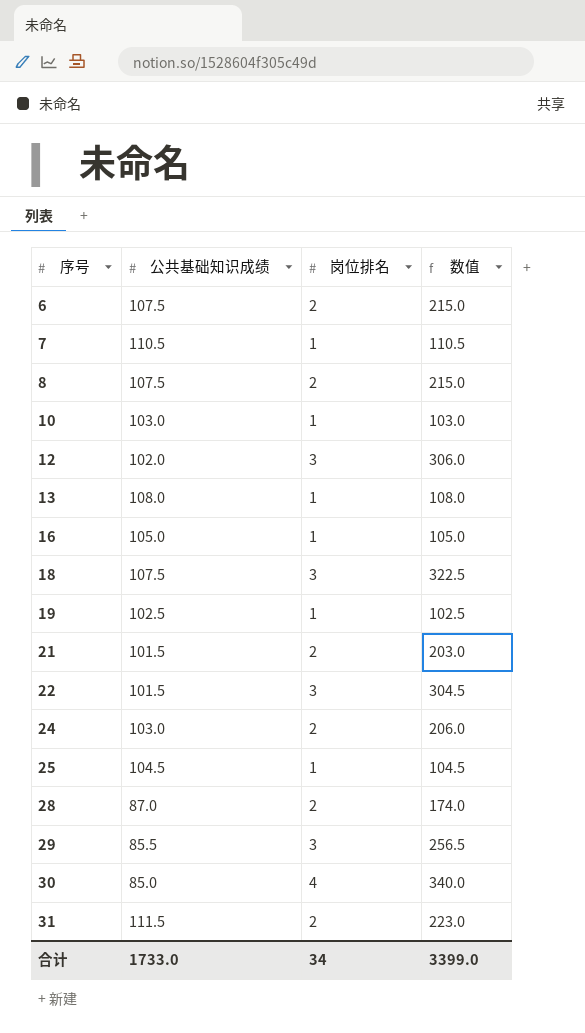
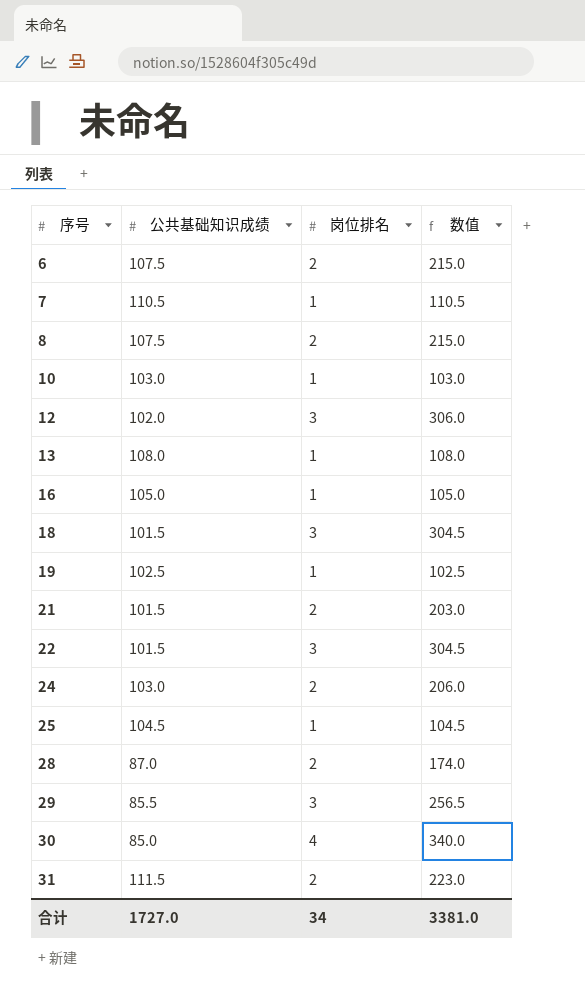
18 | 公共基础知识成绩: 107.5 -> 101.5
18 | 数值: 322.5 -> 304.5
合计 | 公共基础知识成绩: 1733.0 -> 1727.0
合计 | 数值: 3399.0 -> 3381.0

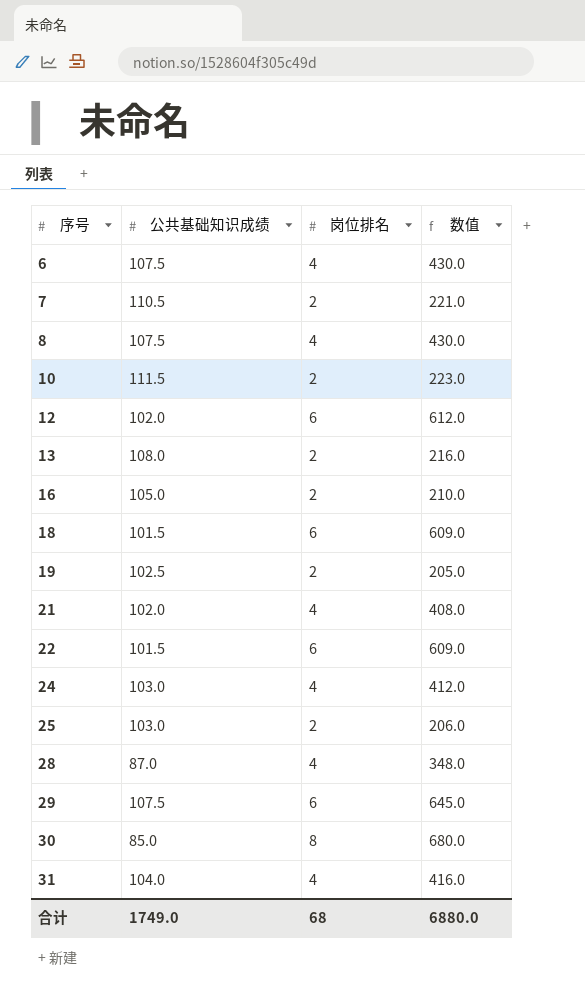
6 | 岗位排名: 2 -> 4
6 | 数值: 215.0 -> 430.0
7 | 岗位排名: 1 -> 2
7 | 数值: 110.5 -> 221.0
8 | 岗位排名: 2 -> 4
8 | 数值: 215.0 -> 430.0
10 | 公共基础知识成绩: 103.0 -> 111.5
10 | 岗位排名: 1 -> 2
10 | 数值: 103.0 -> 223.0
12 | 岗位排名: 3 -> 6
12 | 数值: 306.0 -> 612.0
13 | 岗位排名: 1 -> 2
13 | 数值: 108.0 -> 216.0
16 | 岗位排名: 1 -> 2
16 | 数值: 105.0 -> 210.0
18 | 岗位排名: 3 -> 6
18 | 数值: 304.5 -> 609.0
19 | 岗位排名: 1 -> 2
19 | 数值: 102.5 -> 205.0
21 | 公共基础知识成绩: 101.5 -> 102.0
21 | 岗位排名: 2 -> 4
21 | 数值: 203.0 -> 408.0
22 | 岗位排名: 3 -> 6
22 | 数值: 304.5 -> 609.0
24 | 岗位排名: 2 -> 4
24 | 数值: 206.0 -> 412.0
25 | 公共基础知识成绩: 104.5 -> 103.0
25 | 岗位排名: 1 -> 2
25 | 数值: 104.5 -> 206.0
28 | 岗位排名: 2 -> 4
28 | 数值: 174.0 -> 348.0
29 | 公共基础知识成绩: 85.5 -> 107.5
29 | 岗位排名: 3 -> 6
29 | 数值: 256.5 -> 645.0
30 | 岗位排名: 4 -> 8
30 | 数值: 340.0 -> 680.0
31 | 公共基础知识成绩: 111.5 -> 104.0
31 | 岗位排名: 2 -> 4
31 | 数值: 223.0 -> 416.0
合计 | 公共基础知识成绩: 1727.0 -> 1749.0
合计 | 岗位排名: 34 -> 68
合计 | 数值: 3381.0 -> 6880.0

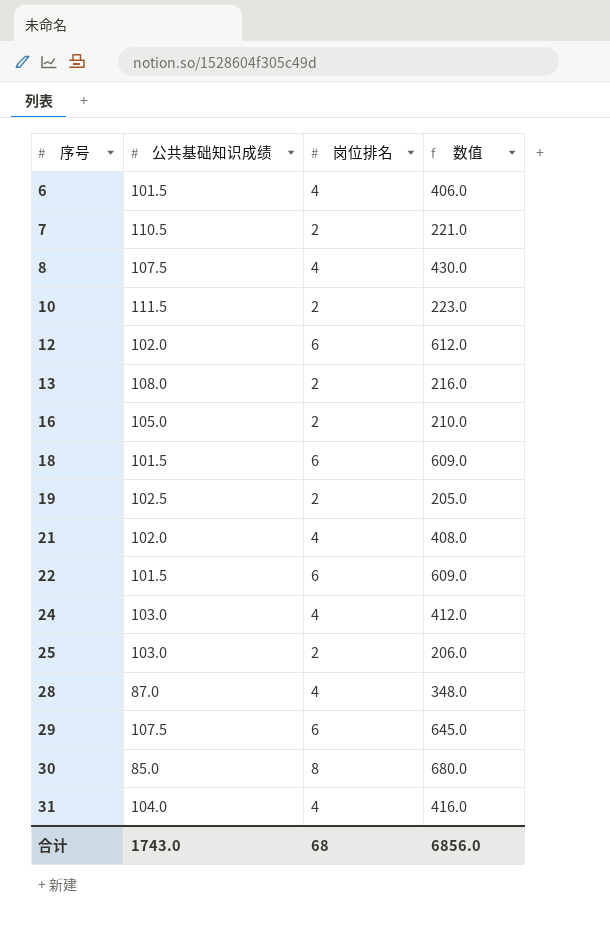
6 | 公共基础知识成绩: 107.5 -> 101.5
6 | 数值: 430.0 -> 406.0
合计 | 公共基础知识成绩: 1749.0 -> 1743.0
合计 | 数值: 6880.0 -> 6856.0

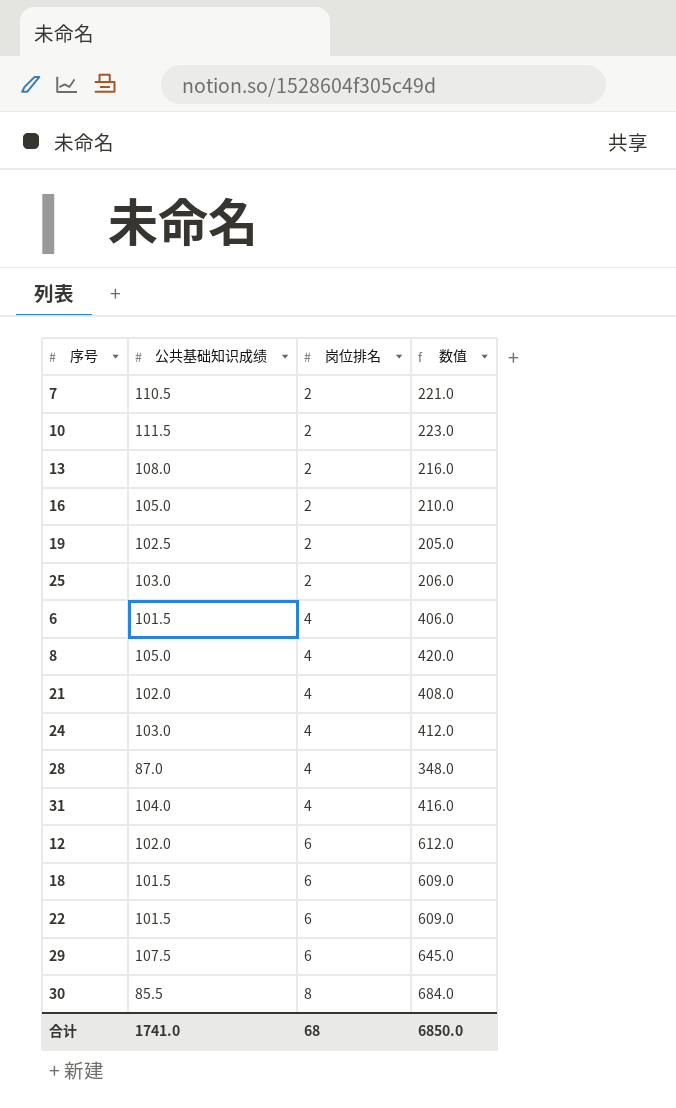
row order: 序号 ascending -> 岗位排名 ascending
8 | 公共基础知识成绩: 107.5 -> 105.0
8 | 数值: 430.0 -> 420.0
30 | 公共基础知识成绩: 85.0 -> 85.5
30 | 数值: 680.0 -> 684.0
合计 | 公共基础知识成绩: 1743.0 -> 1741.0
合计 | 数值: 6856.0 -> 6850.0

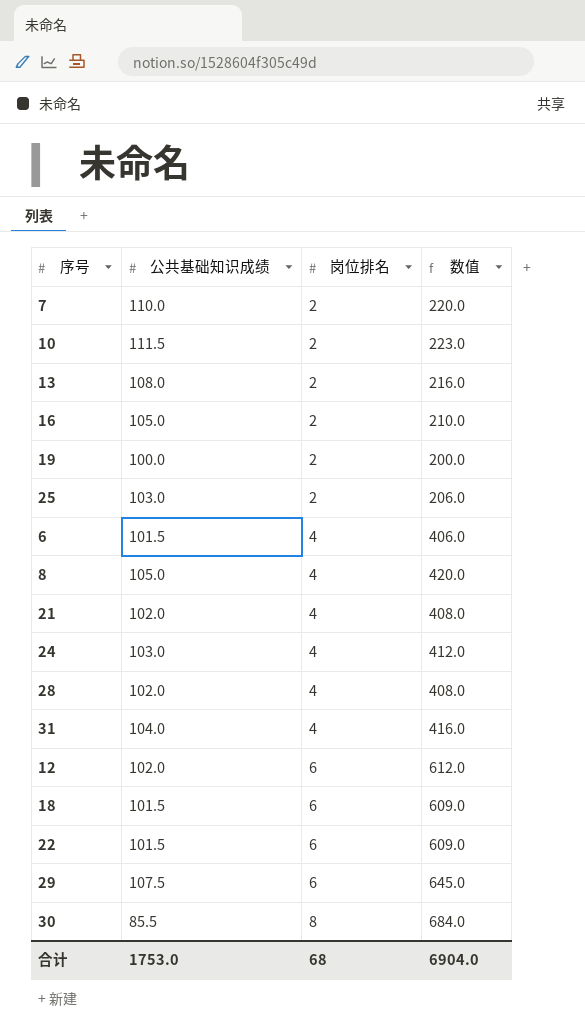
7 | 公共基础知识成绩: 110.5 -> 110.0
7 | 数值: 221.0 -> 220.0
19 | 公共基础知识成绩: 102.5 -> 100.0
19 | 数值: 205.0 -> 200.0
28 | 公共基础知识成绩: 87.0 -> 102.0
28 | 数值: 348.0 -> 408.0
合计 | 公共基础知识成绩: 1741.0 -> 1753.0
合计 | 数值: 6850.0 -> 6904.0

